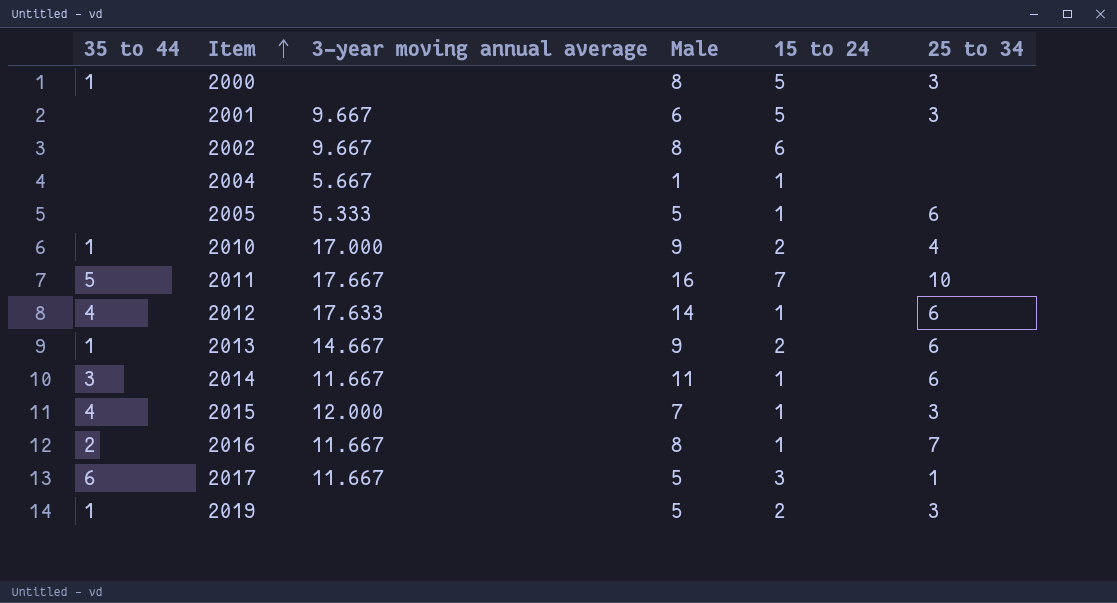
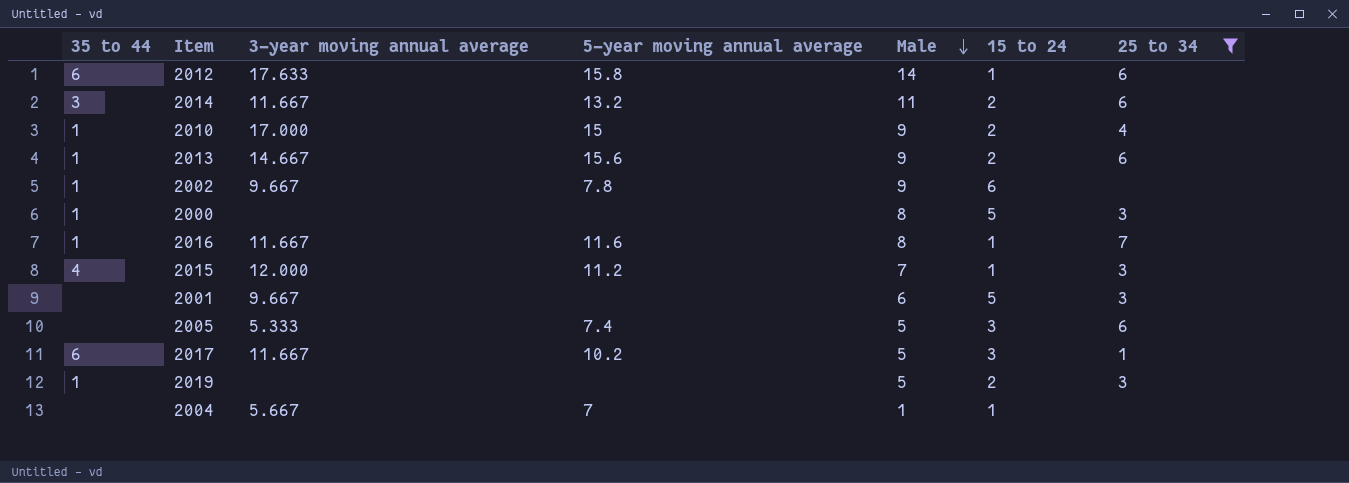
filter: none -> 25 to 34 != 10
row order: Item ascending -> Male descending
column 5-year moving annual average | position: none -> 4
2012 | 35 to 44: 4 -> 6
2014 | 15 to 24: 1 -> 2
2002 | 35 to 44: none -> 1
2002 | Male: 8 -> 9
2016 | 35 to 44: 2 -> 1
2005 | 15 to 24: 1 -> 3

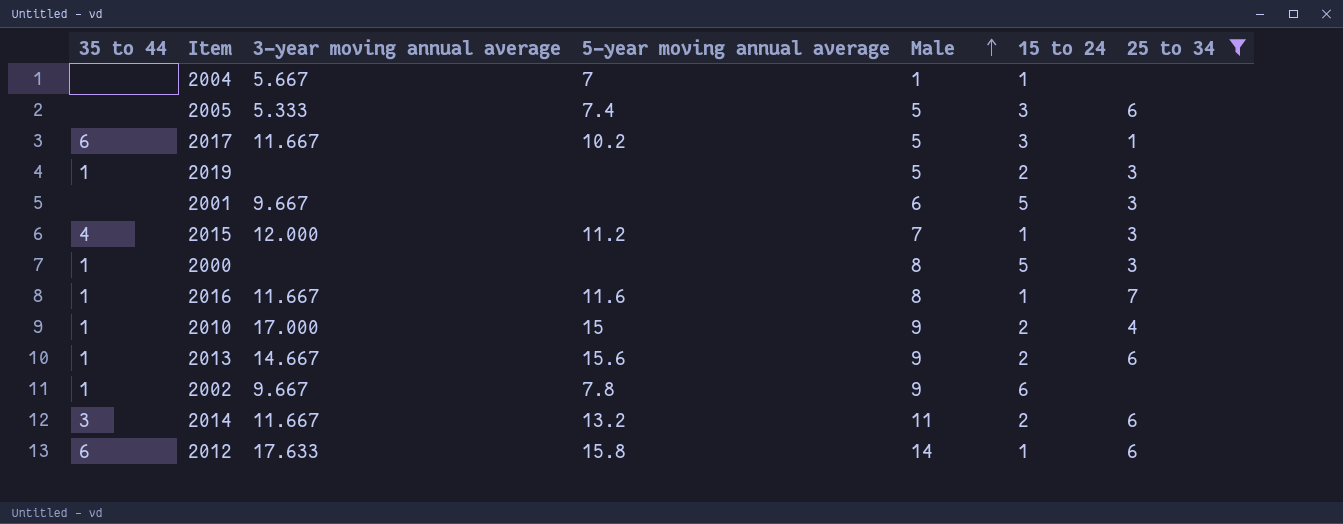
row order: Male descending -> Male ascending

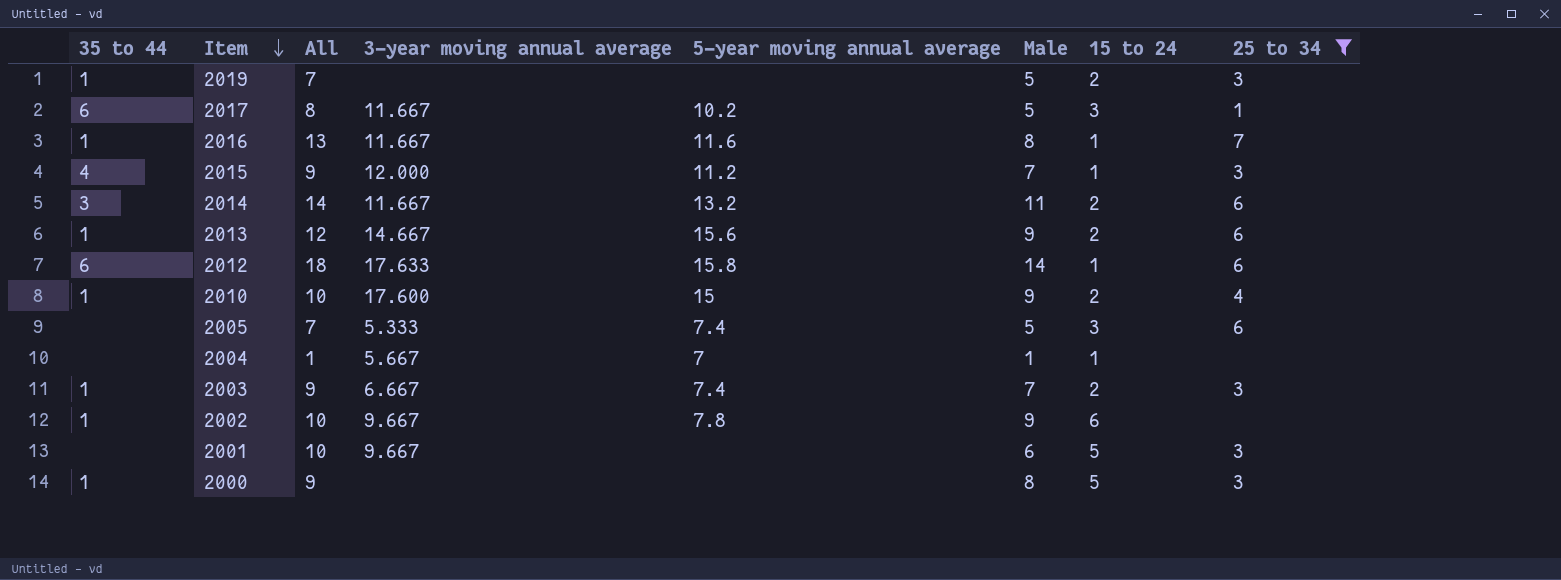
row order: Male ascending -> Item descending
column All | position: none -> 3
2010 | 3-year moving annual average: 17.000 -> 17.600
row 2003: none -> 1 | 9 | 6.667 | 7.4 | 7 | 2 | 3

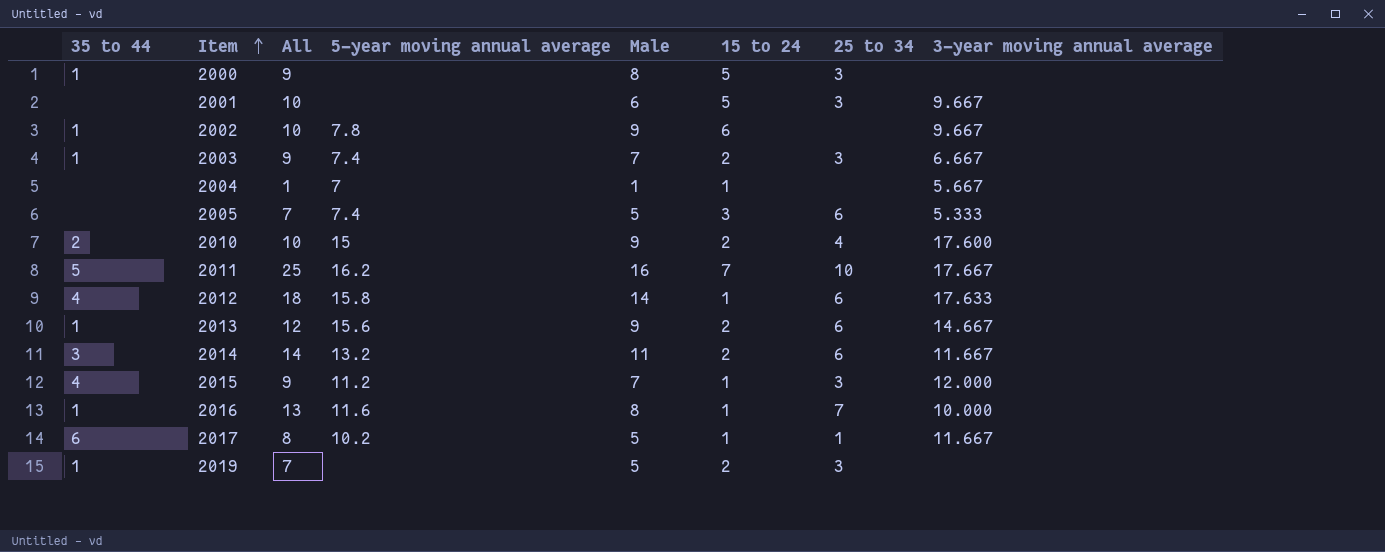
filter: 25 to 34 != 10 -> none
row order: Item descending -> Item ascending
column 3-year moving annual average | position: 4 -> 8
2010 | 35 to 44: 1 -> 2
2012 | 35 to 44: 6 -> 4
2016 | 3-year moving annual average: 11.667 -> 10.000
2017 | 15 to 24: 3 -> 1

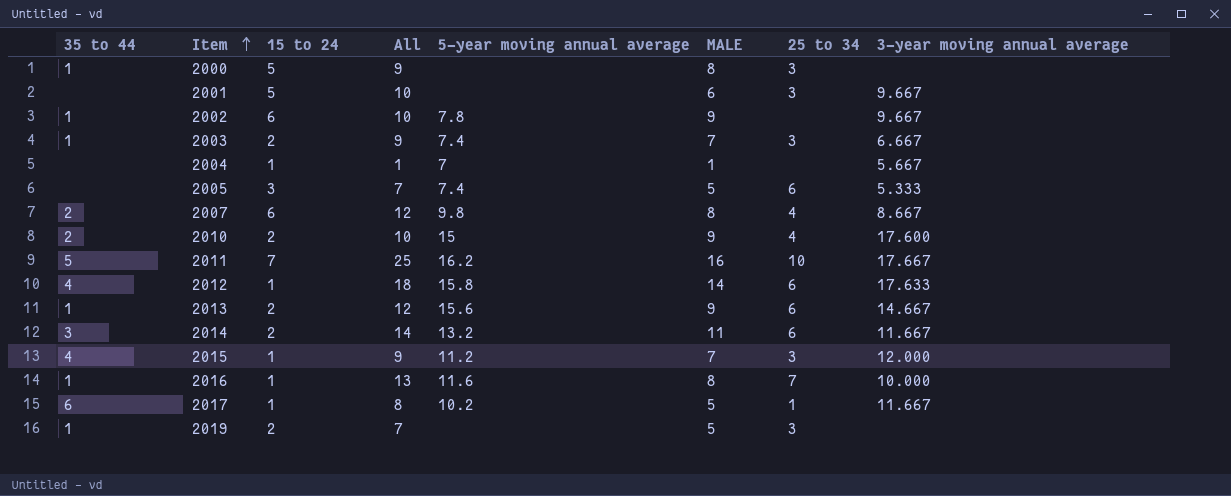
column 15 to 24 | position: 6 -> 3
column name: Male -> MALE
row 2007: none -> 2 | 6 | 12 | 9.8 | 8 | 4 | 8.667

